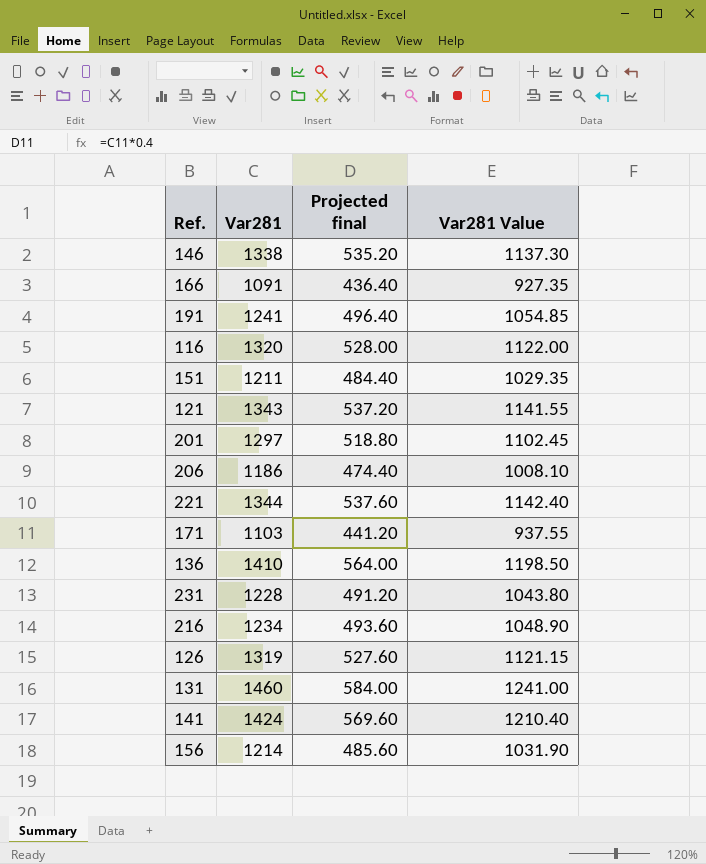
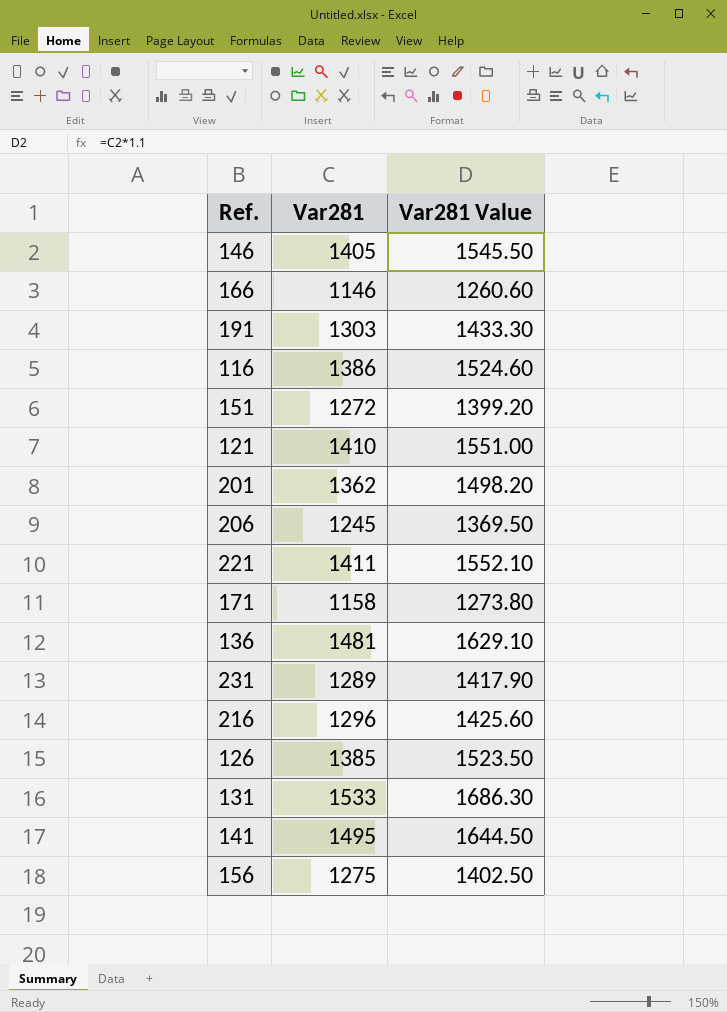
column Projected final | formula: [Var281] * 0.4 -> none
column Var281 Value | formula: [Var281] * 0.85 -> [Var281] * 1.1
146 | Var281: 1338 -> 1405
166 | Var281: 1091 -> 1146
191 | Var281: 1241 -> 1303
116 | Var281: 1320 -> 1386
151 | Var281: 1211 -> 1272
121 | Var281: 1343 -> 1410
201 | Var281: 1297 -> 1362
206 | Var281: 1186 -> 1245
221 | Var281: 1344 -> 1411
171 | Var281: 1103 -> 1158
136 | Var281: 1410 -> 1481
231 | Var281: 1228 -> 1289
216 | Var281: 1234 -> 1296
126 | Var281: 1319 -> 1385
131 | Var281: 1460 -> 1533
141 | Var281: 1424 -> 1495
156 | Var281: 1214 -> 1275

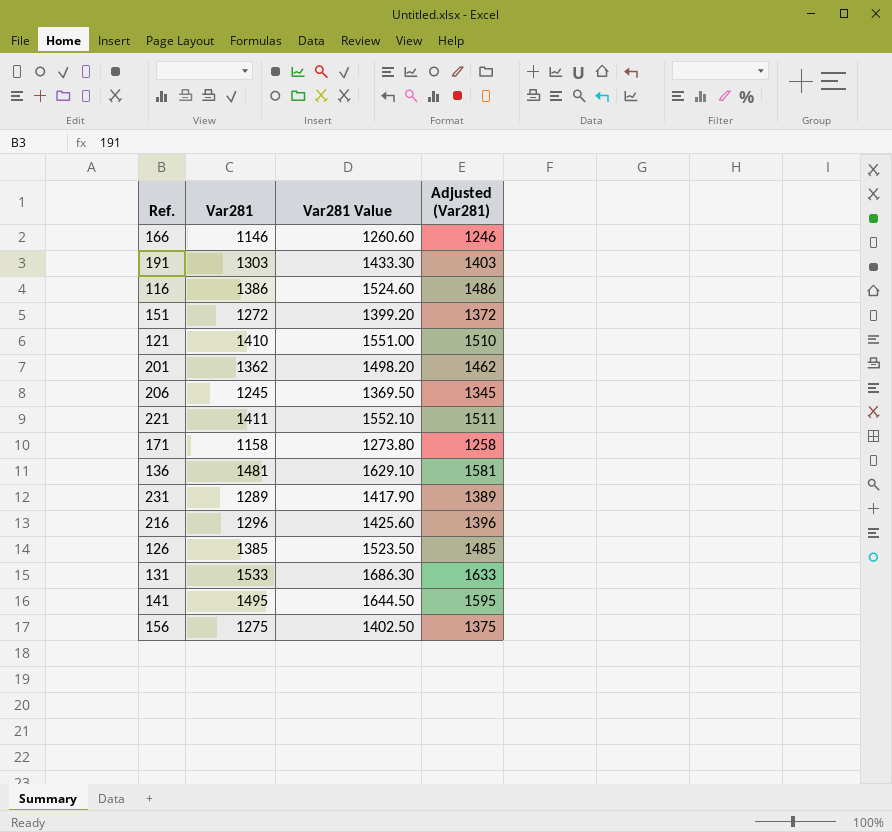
column Adjusted (Var281) | formula: none -> [Var281] + 100
row 146: 1405 | 1545.50 -> none

